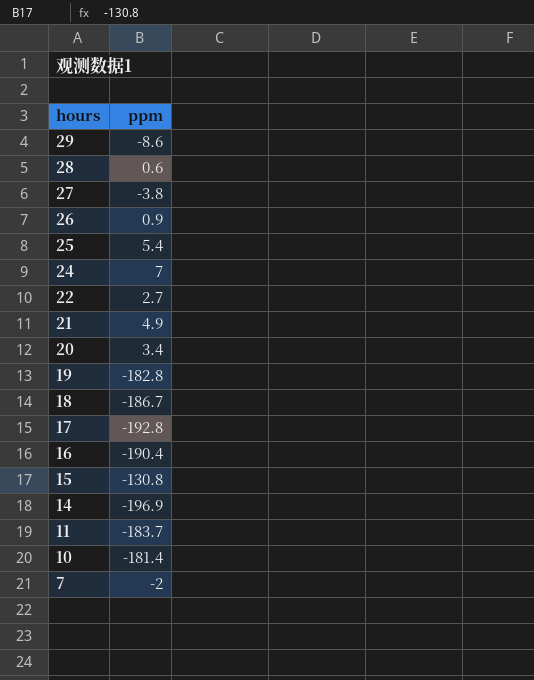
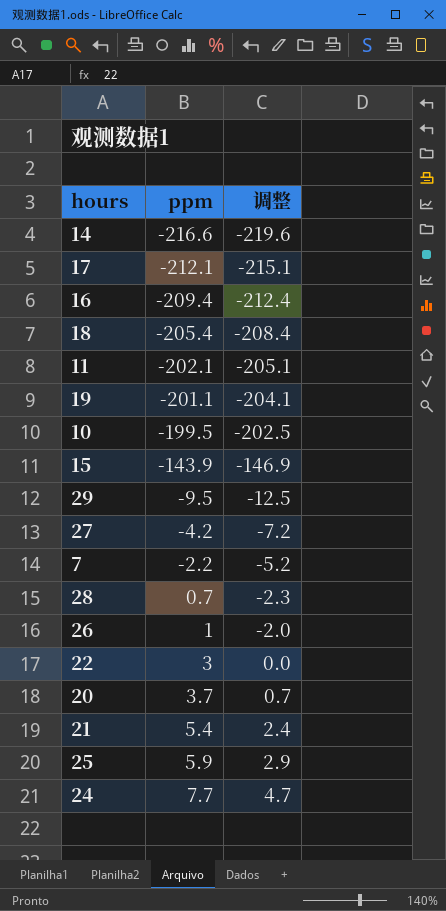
row order: hours descending -> ppm ascending
column 调整 | formula: none -> [ppm] - 3
14 | ppm: -196.9 -> -216.6
17 | ppm: -192.8 -> -212.1
16 | ppm: -190.4 -> -209.4
18 | ppm: -186.7 -> -205.4
11 | ppm: -183.7 -> -202.1
19 | ppm: -182.8 -> -201.1
10 | ppm: -181.4 -> -199.5
15 | ppm: -130.8 -> -143.9
29 | ppm: -8.6 -> -9.5
27 | ppm: -3.8 -> -4.2
7 | ppm: -2 -> -2.2
28 | ppm: 0.6 -> 0.7
26 | ppm: 0.9 -> 1
22 | ppm: 2.7 -> 3
20 | ppm: 3.4 -> 3.7
21 | ppm: 4.9 -> 5.4
25 | ppm: 5.4 -> 5.9
24 | ppm: 7 -> 7.7

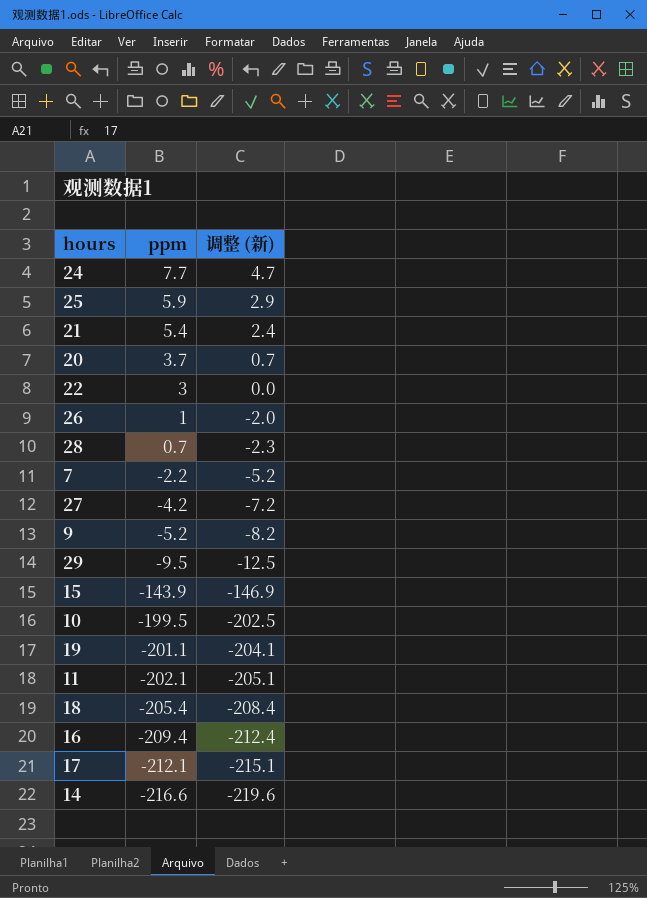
row order: ppm ascending -> ppm descending
column name: 调整 -> 调整 (新)
row 9: none -> -5.2 | -8.2

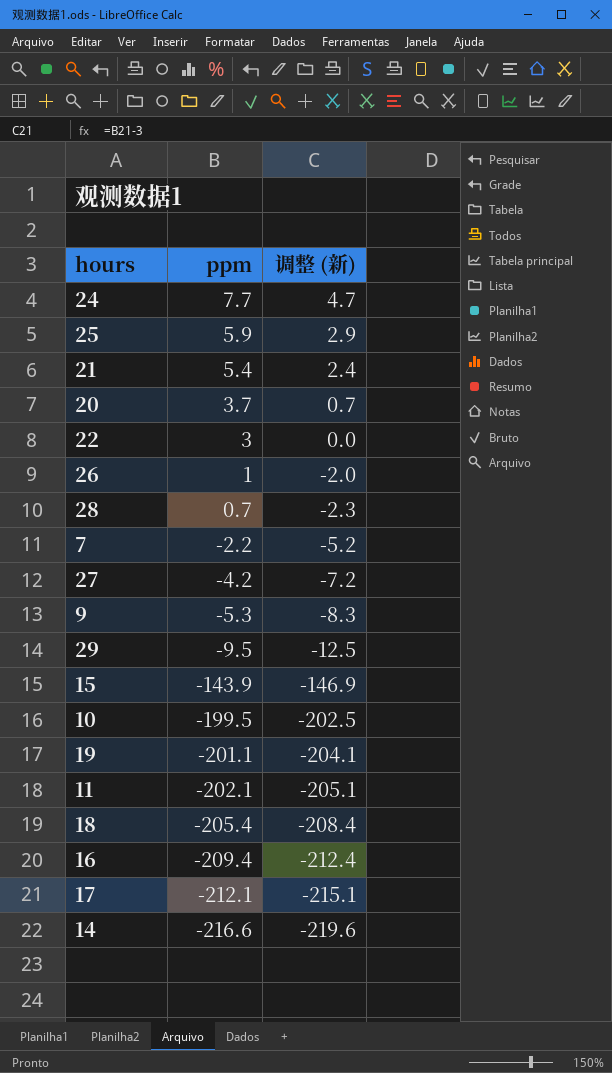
9 | ppm: -5.2 -> -5.3
9 | 调整 (新): -8.2 -> -8.3

